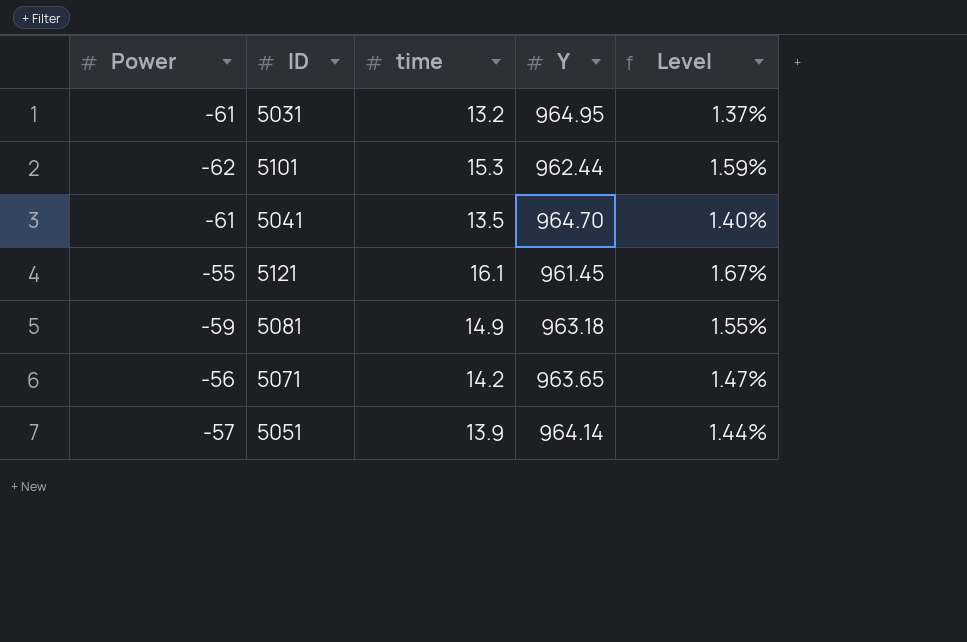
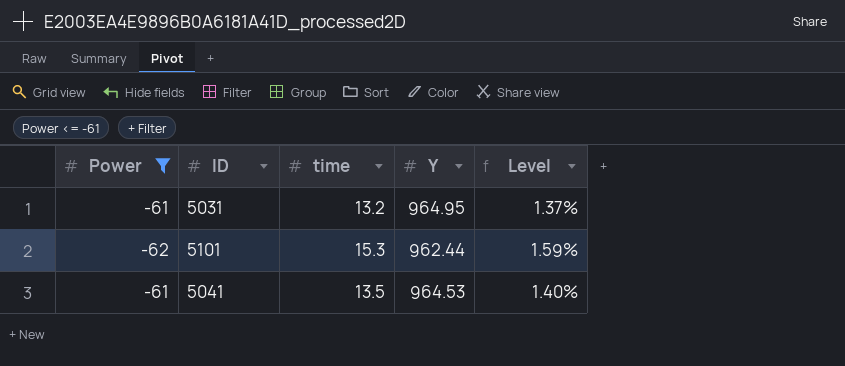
filter: none -> Power <= -61
5041 | Y: 964.70 -> 964.53

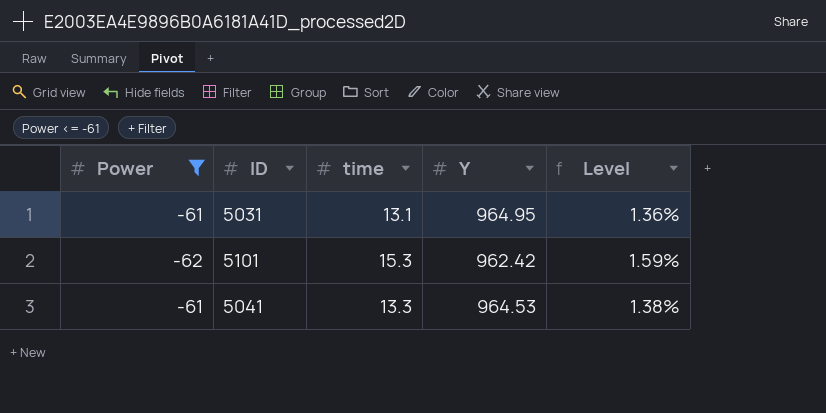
5031 | time: 13.2 -> 13.1
5031 | Level: 1.37% -> 1.36%
5101 | Y: 962.44 -> 962.42
5041 | time: 13.5 -> 13.3
5041 | Level: 1.40% -> 1.38%

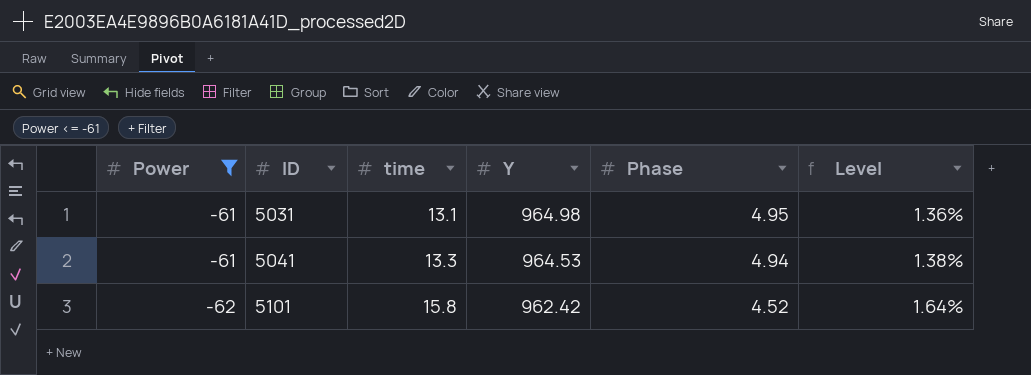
row order: none -> Power descending
column Phase | position: none -> 5
5031 | Y: 964.95 -> 964.98
5101 | time: 15.3 -> 15.8
5101 | Level: 1.59% -> 1.64%

